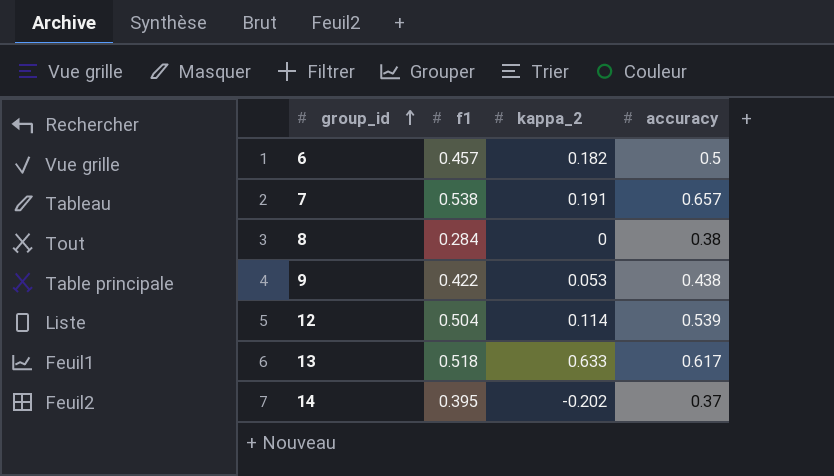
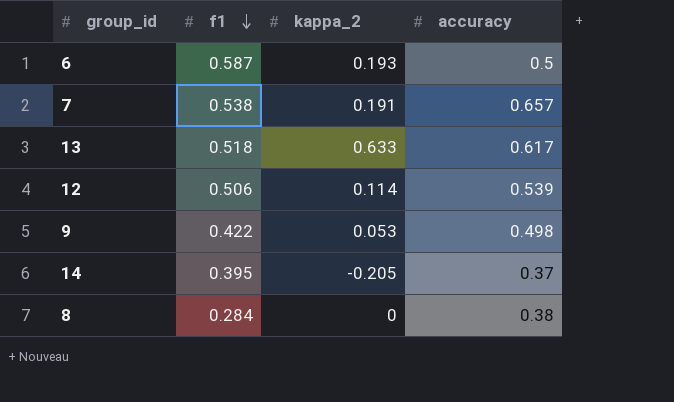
row order: group_id ascending -> f1 descending
6 | f1: 0.457 -> 0.587
6 | kappa_2: 0.182 -> 0.193
12 | f1: 0.504 -> 0.506
9 | accuracy: 0.438 -> 0.498
14 | kappa_2: -0.202 -> -0.205

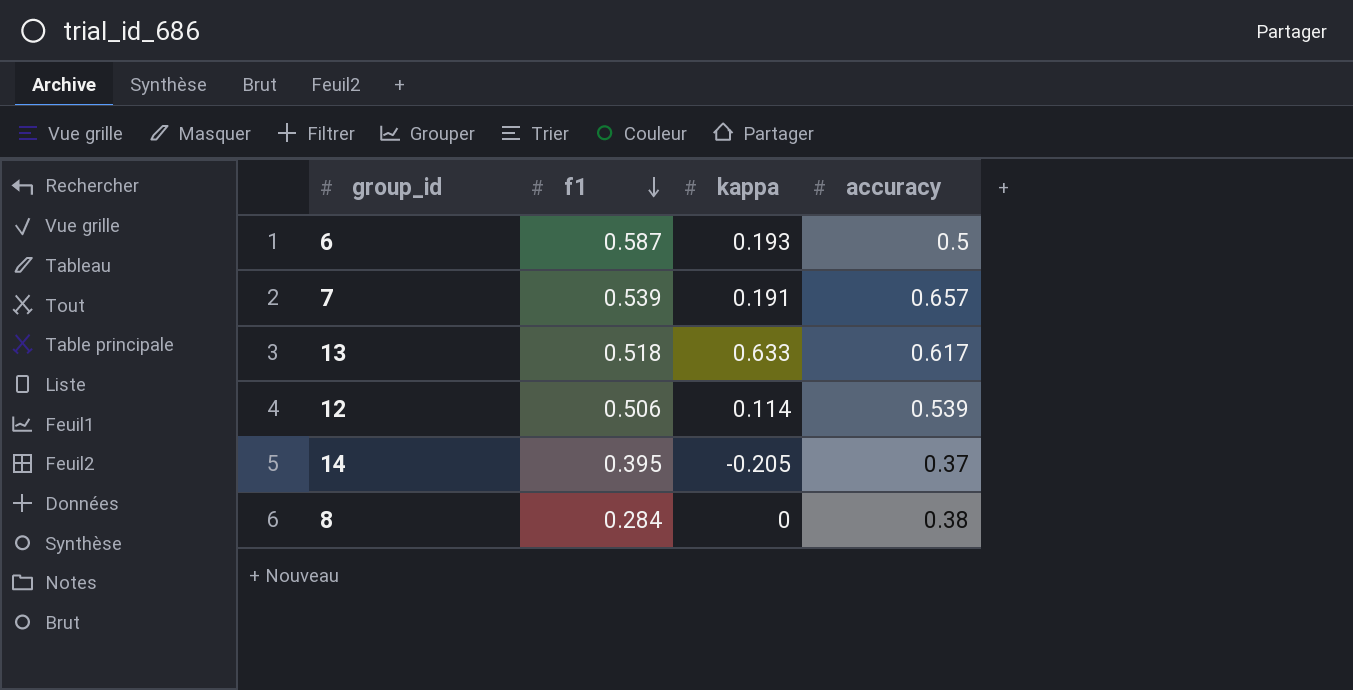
column name: kappa_2 -> kappa
row 9: 0.422 | 0.053 | 0.498 -> none
7 | f1: 0.538 -> 0.539

